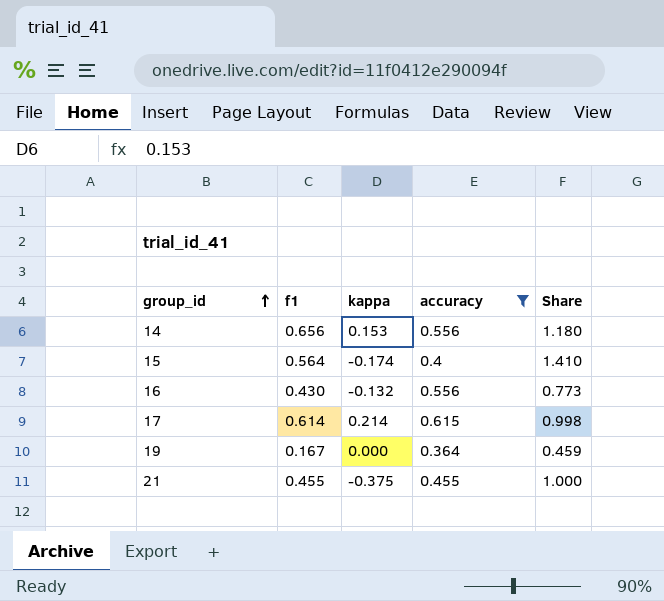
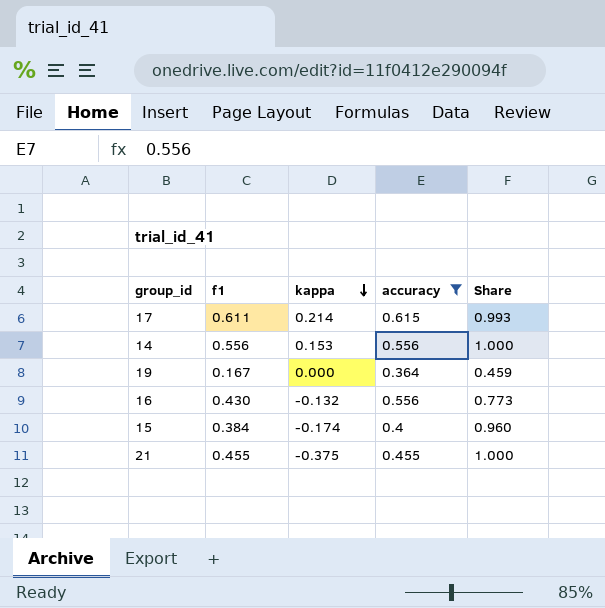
row order: group_id ascending -> kappa descending
17 | f1: 0.614 -> 0.611
17 | Share: 0.998 -> 0.993
14 | f1: 0.656 -> 0.556
14 | Share: 1.180 -> 1.000
15 | f1: 0.564 -> 0.384
15 | Share: 1.410 -> 0.960

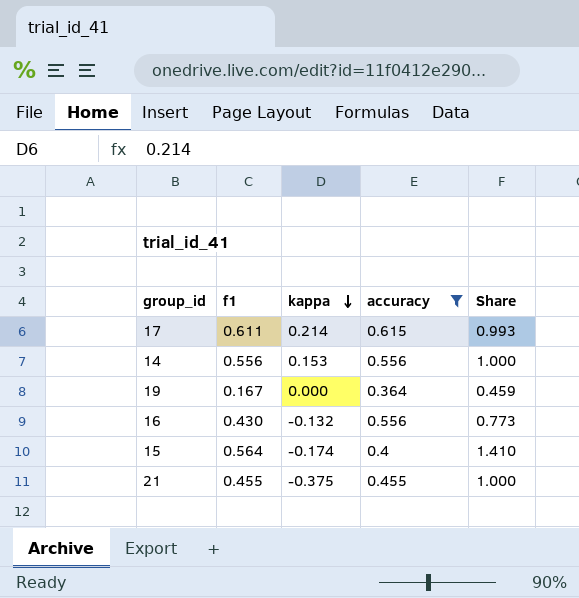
15 | f1: 0.384 -> 0.564
15 | Share: 0.960 -> 1.410

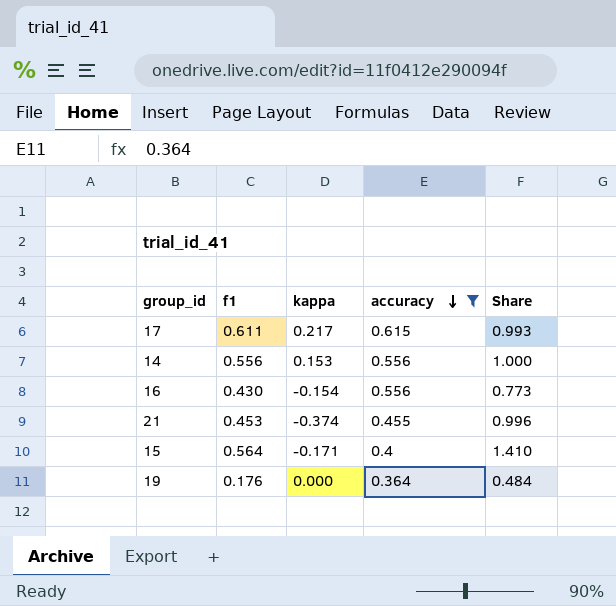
row order: kappa descending -> accuracy descending
17 | kappa: 0.214 -> 0.217
16 | kappa: -0.132 -> -0.154
21 | f1: 0.455 -> 0.453
21 | kappa: -0.375 -> -0.374
21 | Share: 1.000 -> 0.996
15 | kappa: -0.174 -> -0.171
19 | f1: 0.167 -> 0.176
19 | Share: 0.459 -> 0.484

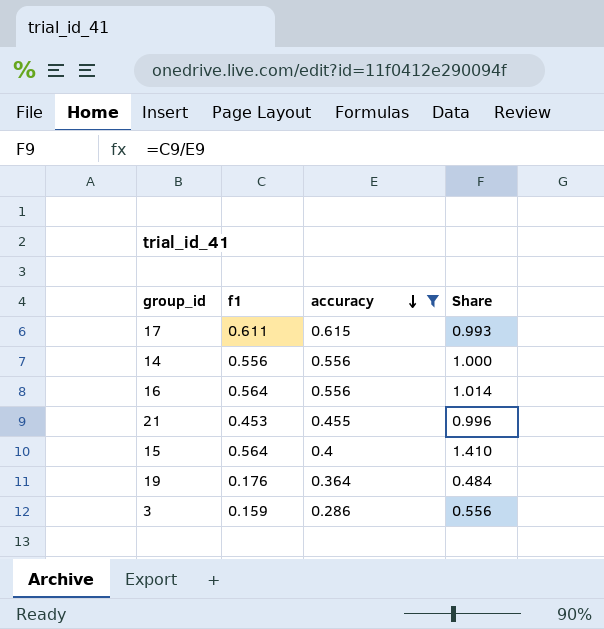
column kappa | position: 3 -> none
16 | f1: 0.430 -> 0.564
16 | Share: 0.773 -> 1.014
row 3: none -> 0.159 | 0.286 | 0.556

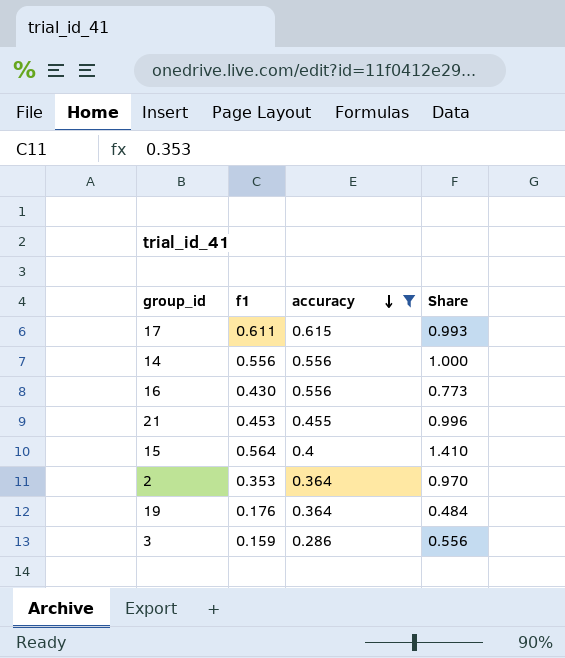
16 | f1: 0.564 -> 0.430
16 | Share: 1.014 -> 0.773
row 2: none -> 0.353 | 0.364 | 0.970

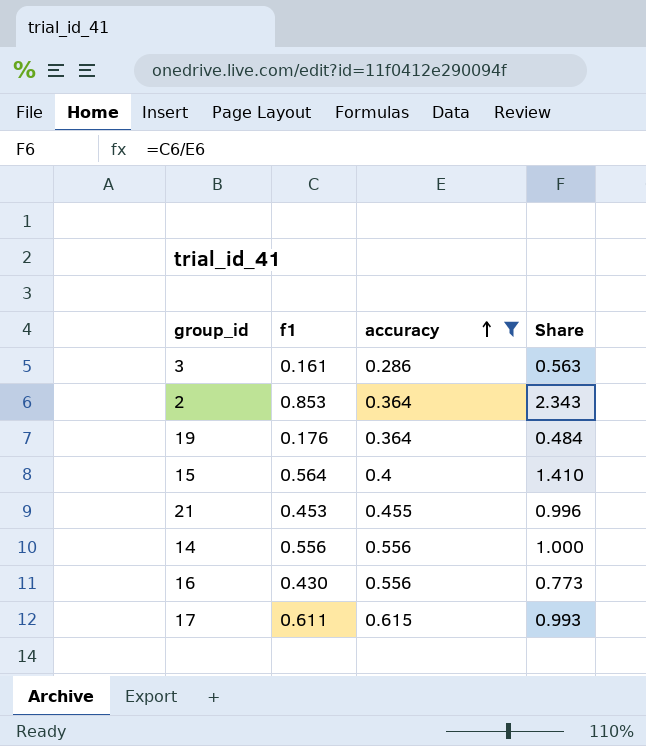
row order: accuracy descending -> accuracy ascending
3 | f1: 0.159 -> 0.161
3 | Share: 0.556 -> 0.563
2 | f1: 0.353 -> 0.853
2 | Share: 0.970 -> 2.343

